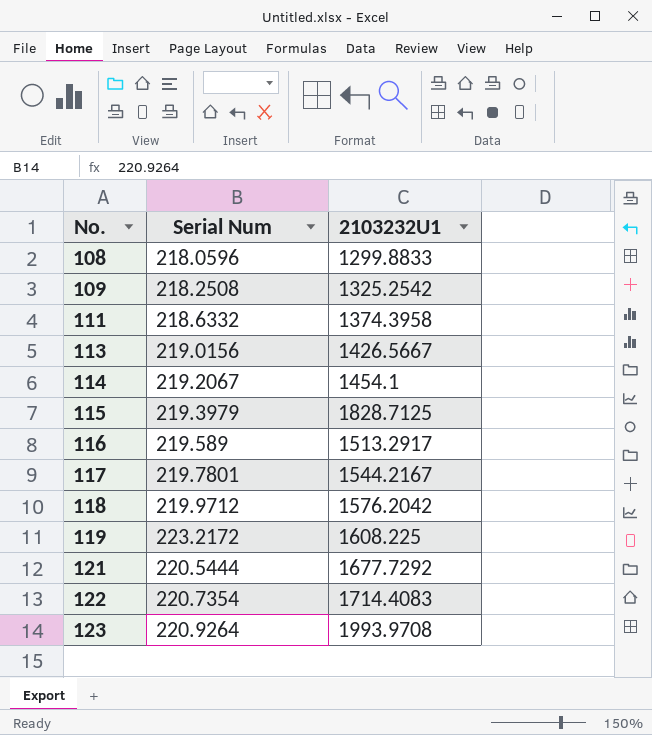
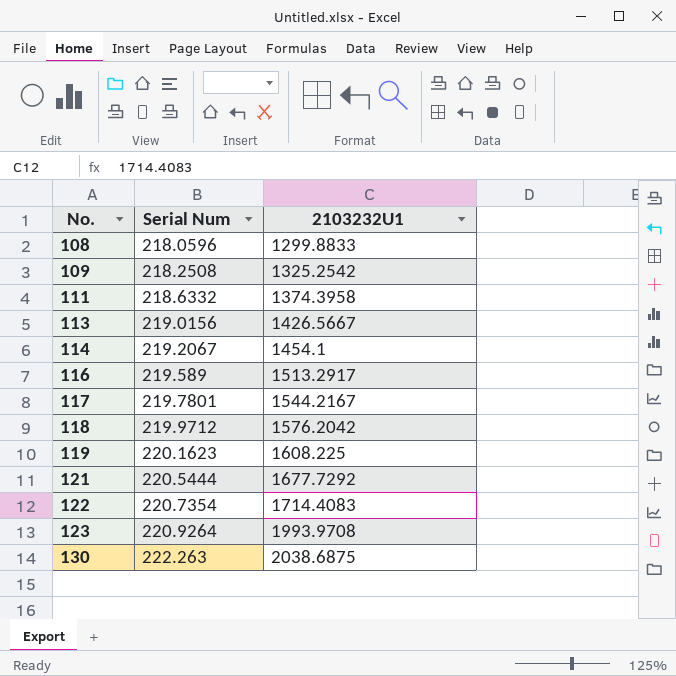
row 115: 219.3979 | 1828.7125 -> none
119 | Serial Num: 223.2172 -> 220.1623
row 130: none -> 222.263 | 2038.6875

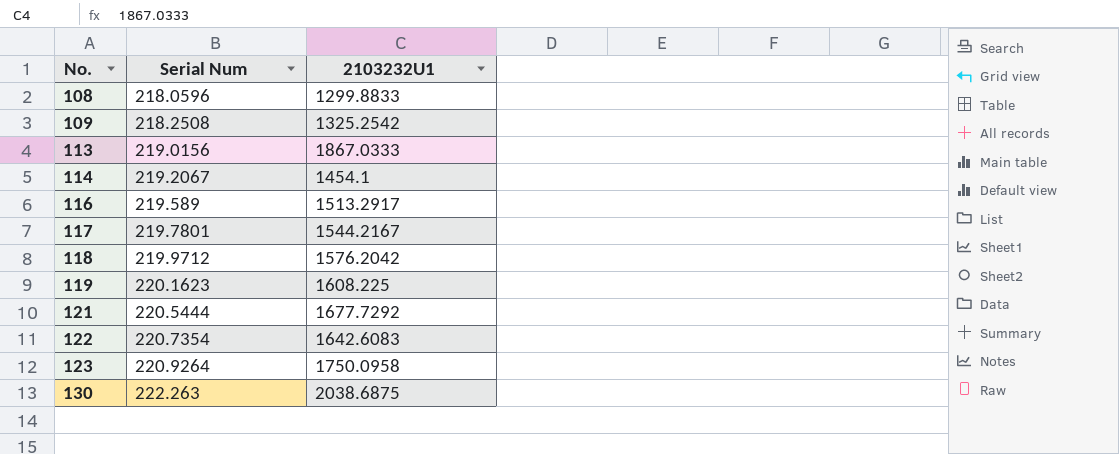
row 111: 218.6332 | 1374.3958 -> none
113 | 2103232U1: 1426.5667 -> 1867.0333
122 | 2103232U1: 1714.4083 -> 1642.6083
123 | 2103232U1: 1993.9708 -> 1750.0958

